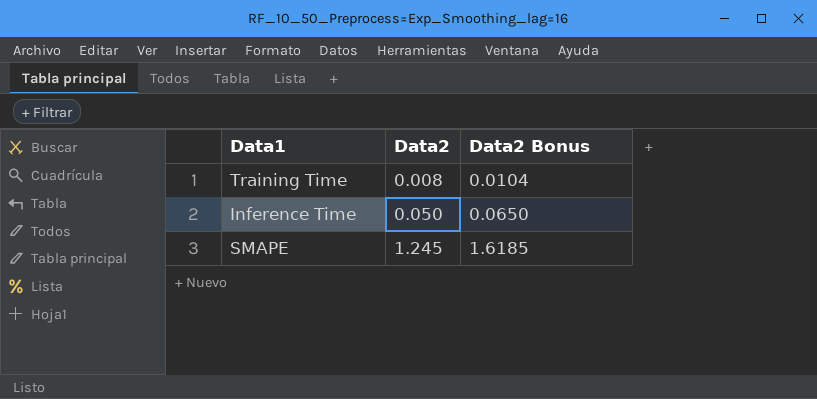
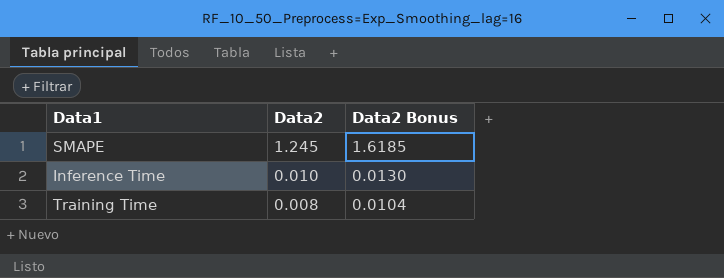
row order: Data2 ascending -> Data2 descending
Inference Time | Data2: 0.050 -> 0.010
Inference Time | Data2 Bonus: 0.0650 -> 0.0130

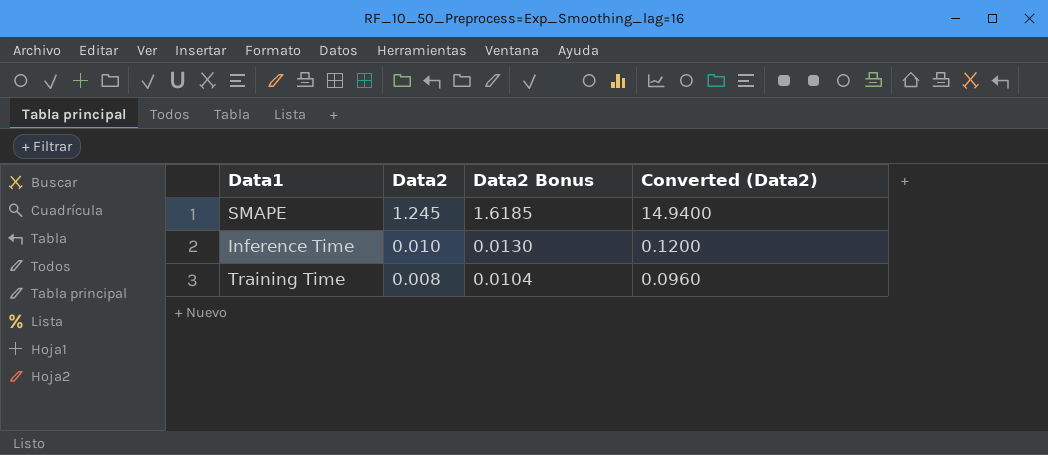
column Converted (Data2) | formula: none -> [Data2] * 12

